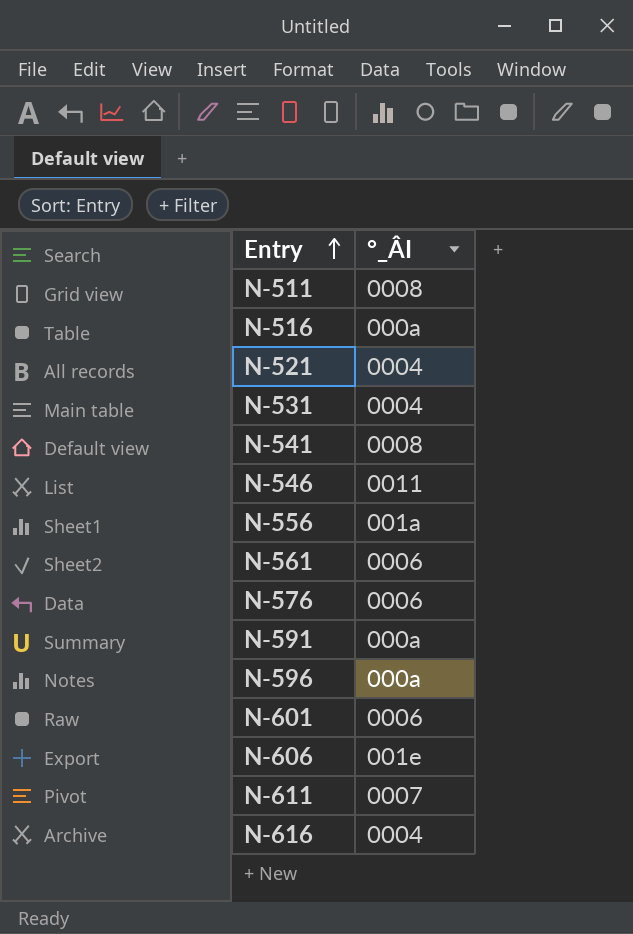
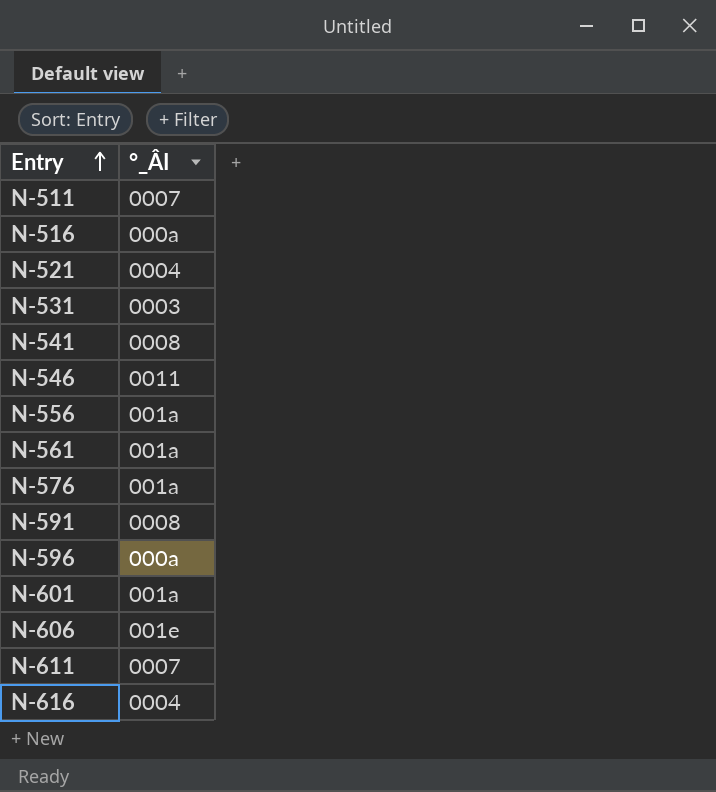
N-511 | °_ÂI: 0008 -> 0007
N-531 | °_ÂI: 0004 -> 0003
N-561 | °_ÂI: 0006 -> 001a
N-576 | °_ÂI: 0006 -> 001a
N-591 | °_ÂI: 000a -> 0008
N-601 | °_ÂI: 0006 -> 001a

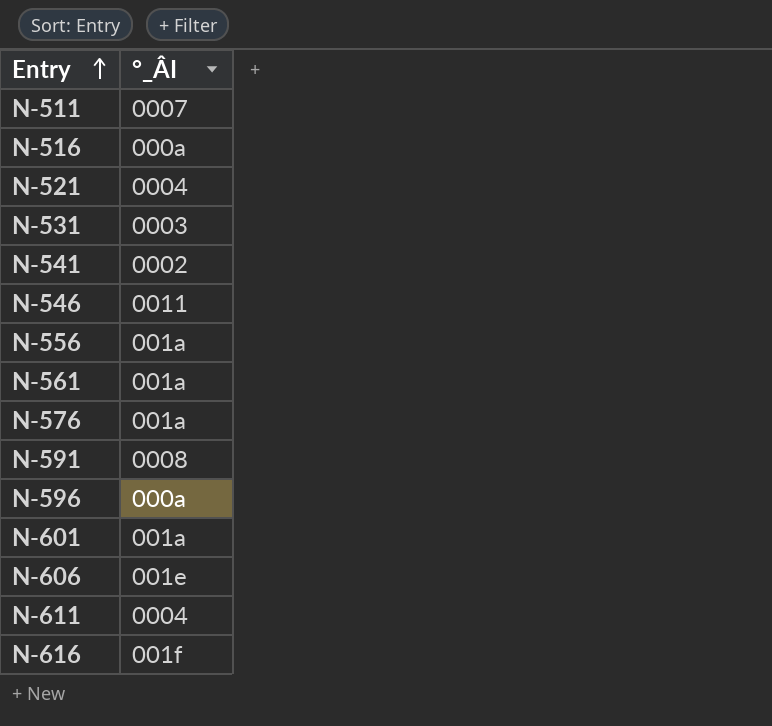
N-541 | °_ÂI: 0008 -> 0002
N-611 | °_ÂI: 0007 -> 0004
N-616 | °_ÂI: 0004 -> 001f

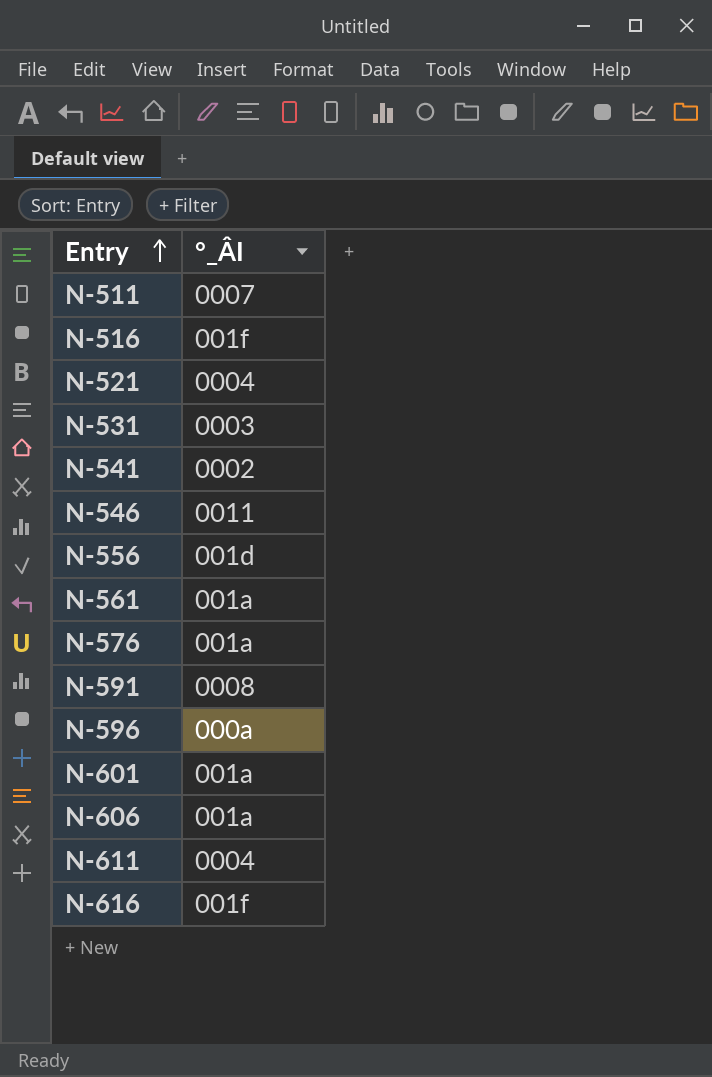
N-516 | °_ÂI: 000a -> 001f
N-556 | °_ÂI: 001a -> 001d
N-606 | °_ÂI: 001e -> 001a

